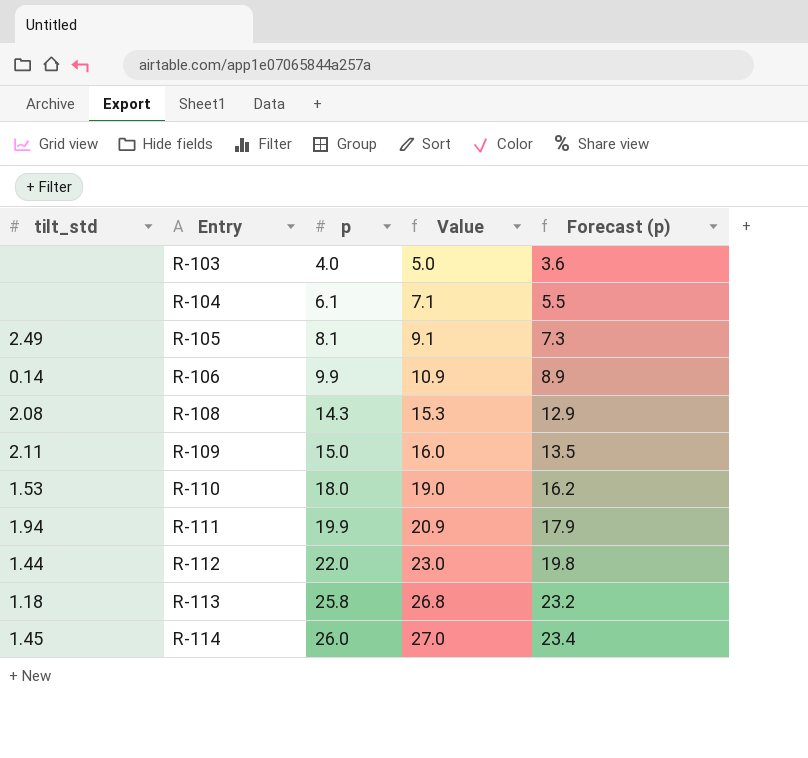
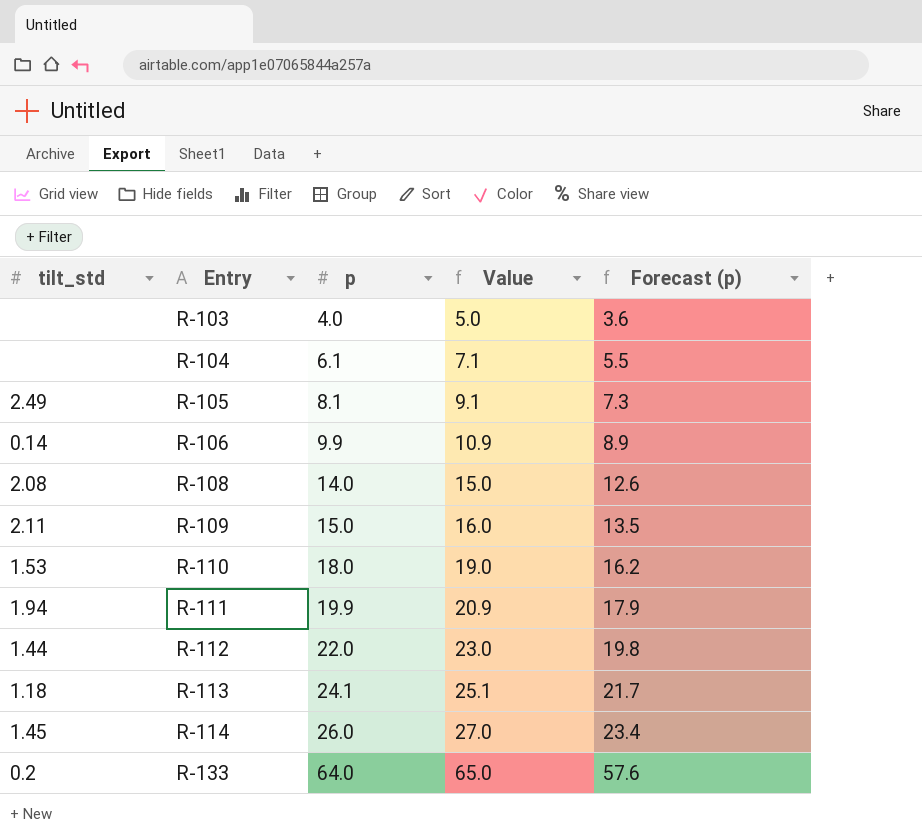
R-108 | p: 14.3 -> 14.0
R-108 | Value: 15.3 -> 15.0
R-108 | Forecast (p): 12.9 -> 12.6
R-113 | p: 25.8 -> 24.1
R-113 | Value: 26.8 -> 25.1
R-113 | Forecast (p): 23.2 -> 21.7
row R-133: none -> 0.2 | 64.0 | 65.0 | 57.6

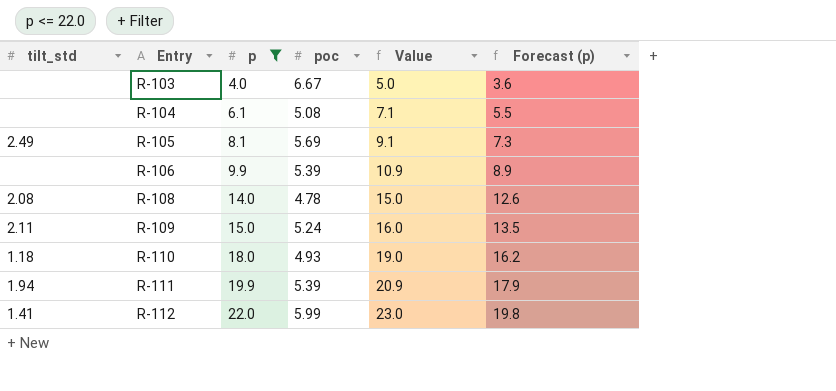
filter: none -> p <= 22.0
column poc | position: none -> 4
R-106 | tilt_std: 0.14 -> none
R-110 | tilt_std: 1.53 -> 1.18
R-112 | tilt_std: 1.44 -> 1.41

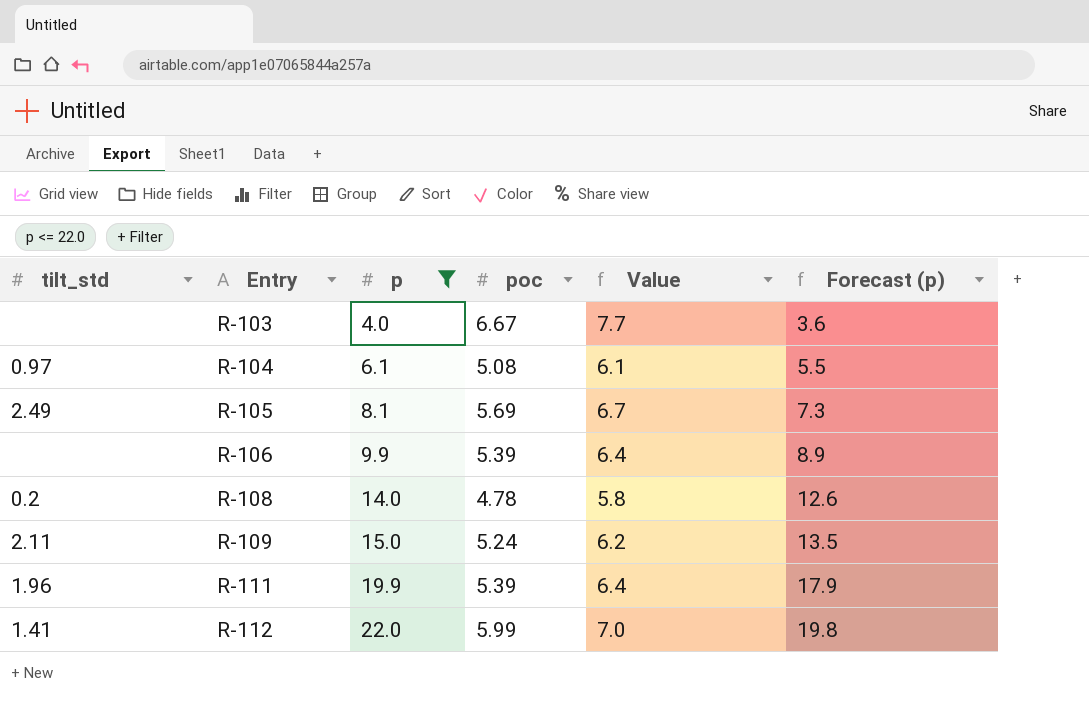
column Value | formula: [p] + 1 -> [poc] + 1
row R-110: 1.18 | 18.0 | 4.93 | 19.0 | 16.2 -> none
R-104 | tilt_std: none -> 0.97
R-108 | tilt_std: 2.08 -> 0.2
R-111 | tilt_std: 1.94 -> 1.96

